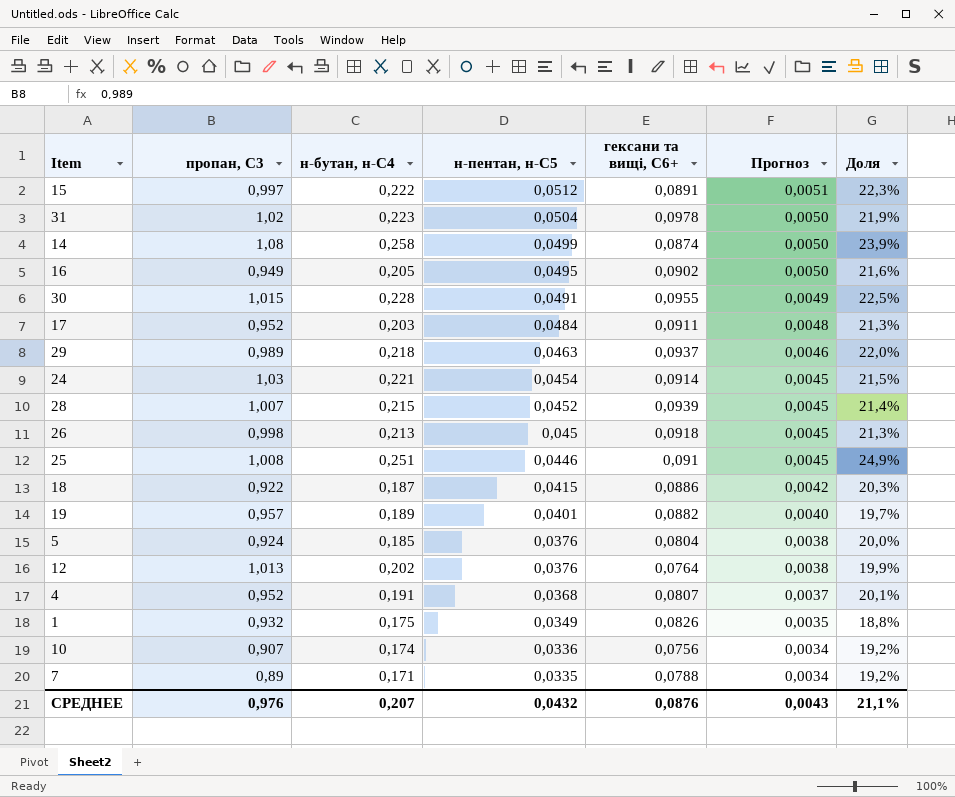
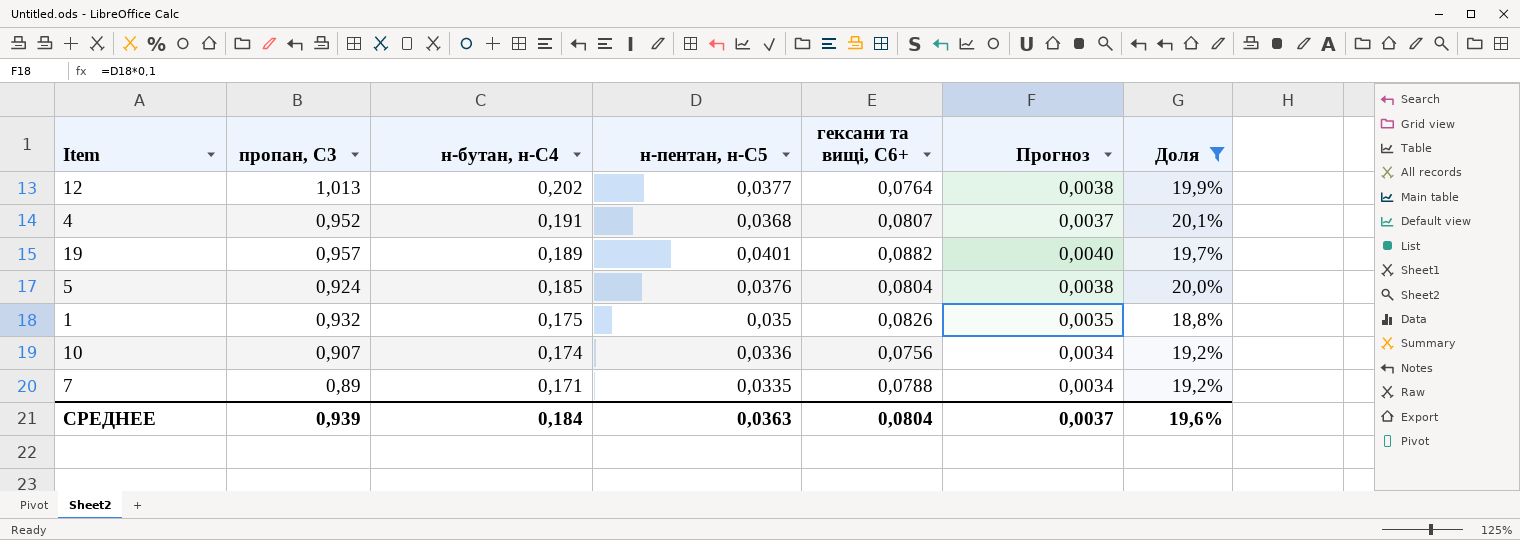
filter: none -> Доля <= 20,1%
row order: н-пентан, н-С5 descending -> н-бутан, н-С4 descending
12 | н-пентан, н-С5: 0,0376 -> 0,0377
1 | н-пентан, н-С5: 0,0349 -> 0,035
СРЕДНЕЕ | пропан, С3: 0,976 -> 0,939
СРЕДНЕЕ | н-бутан, н-С4: 0,207 -> 0,184
СРЕДНЕЕ | н-пентан, н-С5: 0,0432 -> 0,0363
СРЕДНЕЕ | гексани та вищі, С6+: 0,0876 -> 0,0804
СРЕДНЕЕ | Прогноз: 0,0043 -> 0,0037
СРЕДНЕЕ | Доля: 21,1% -> 19,6%

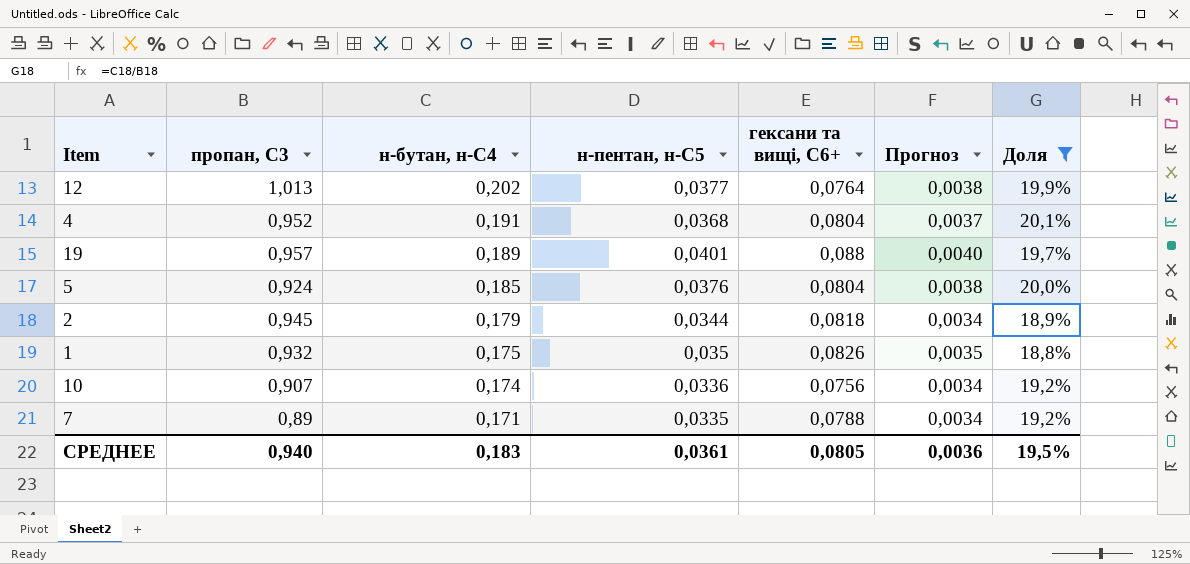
4 | гексани та вищі, С6+: 0,0807 -> 0,0804
19 | гексани та вищі, С6+: 0,0882 -> 0,088
row 2: none -> 0,945 | 0,179 | 0,0344 | 0,0818 | 0,0034 | 18,9%
СРЕДНЕЕ | пропан, С3: 0,939 -> 0,940
СРЕДНЕЕ | н-бутан, н-С4: 0,184 -> 0,183
СРЕДНЕЕ | н-пентан, н-С5: 0,0363 -> 0,0361
СРЕДНЕЕ | гексани та вищі, С6+: 0,0804 -> 0,0805
СРЕДНЕЕ | Прогноз: 0,0037 -> 0,0036
СРЕДНЕЕ | Доля: 19,6% -> 19,5%

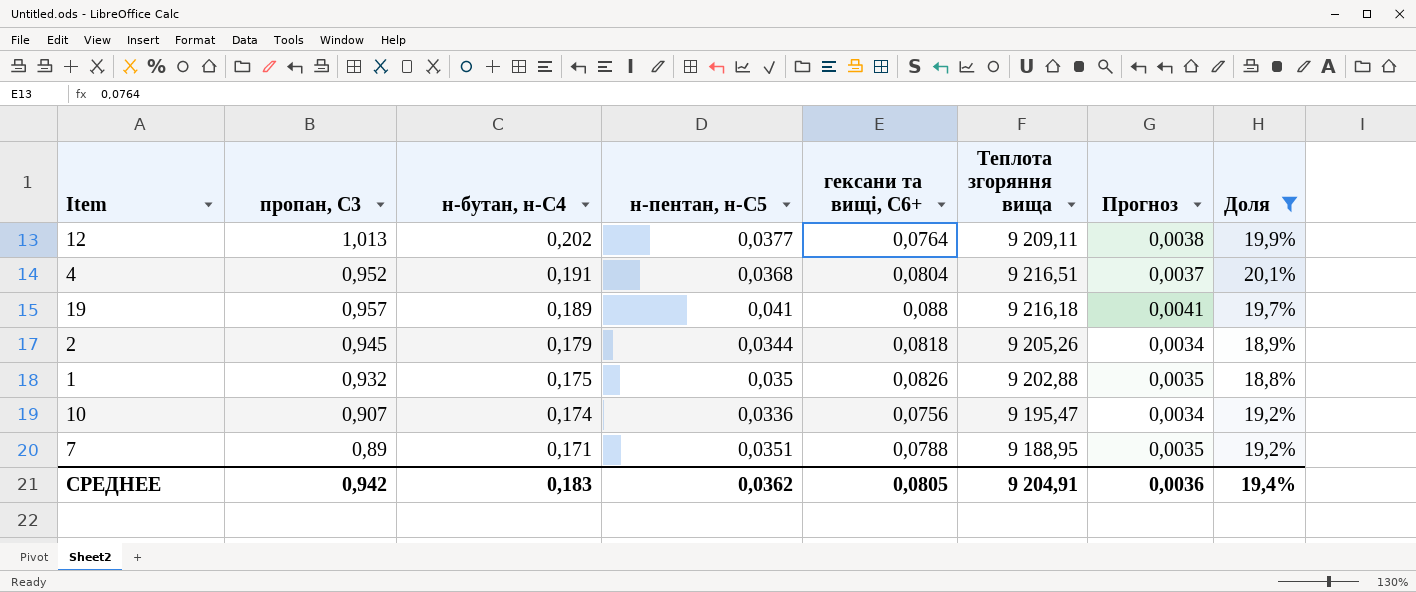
column Теплота згоряння вища | position: none -> 6
row 5: 0,924 | 0,185 | 0,0376 | 0,0804 | 0,0038 | 20,0% -> none
19 | н-пентан, н-С5: 0,0401 -> 0,041
19 | Прогноз: 0,0040 -> 0,0041
7 | н-пентан, н-С5: 0,0335 -> 0,0351
7 | Прогноз: 0,0034 -> 0,0035
СРЕДНЕЕ | пропан, С3: 0,940 -> 0,942
СРЕДНЕЕ | н-пентан, н-С5: 0,0361 -> 0,0362
СРЕДНЕЕ | Доля: 19,5% -> 19,4%

